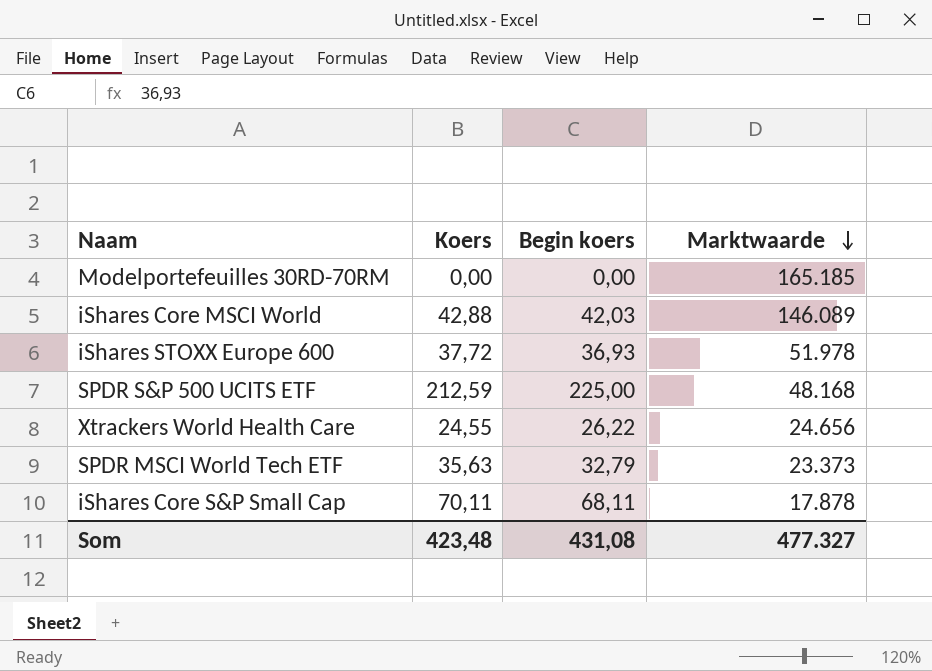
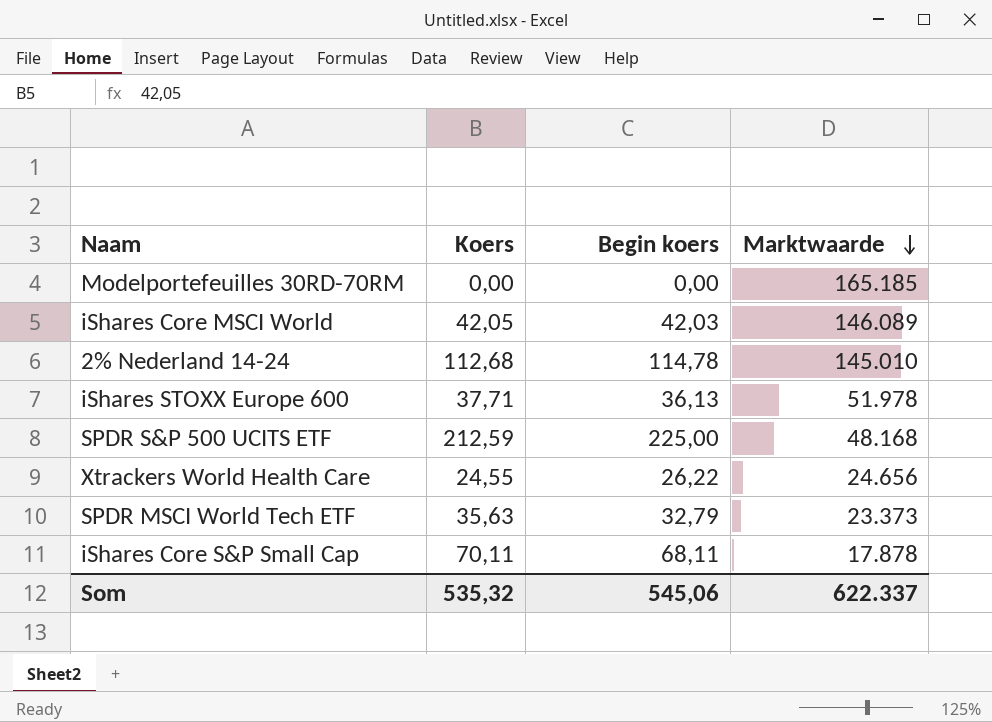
iShares Core MSCI World | Koers: 42,88 -> 42,05
row 2% Nederland 14-24: none -> 112,68 | 114,78 | 145.010
iShares STOXX Europe 600 | Koers: 37,72 -> 37,71
iShares STOXX Europe 600 | Begin koers: 36,93 -> 36,13
Som | Koers: 423,48 -> 535,32
Som | Begin koers: 431,08 -> 545,06
Som | Marktwaarde: 477.327 -> 622.337

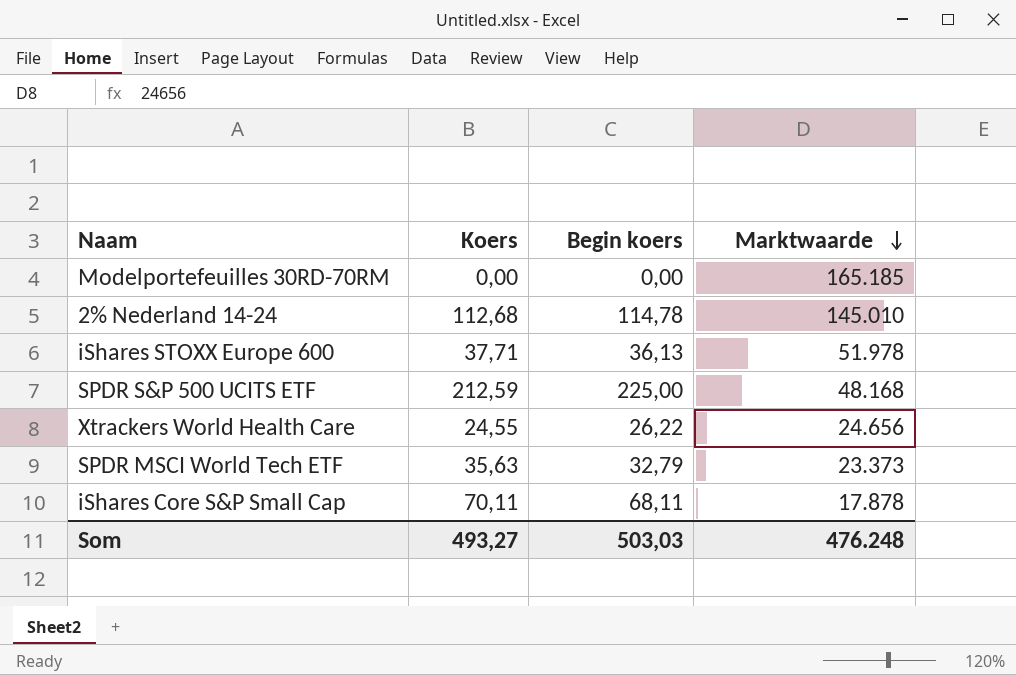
row iShares Core MSCI World: 42,05 | 42,03 | 146.089 -> none
Som | Koers: 535,32 -> 493,27
Som | Begin koers: 545,06 -> 503,03
Som | Marktwaarde: 622.337 -> 476.248

